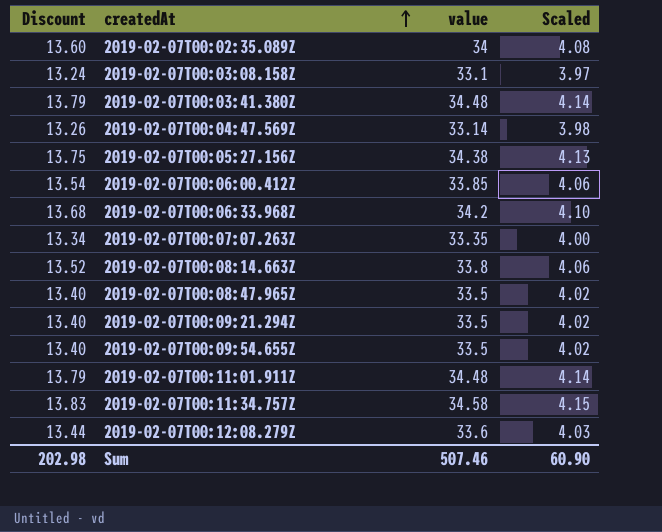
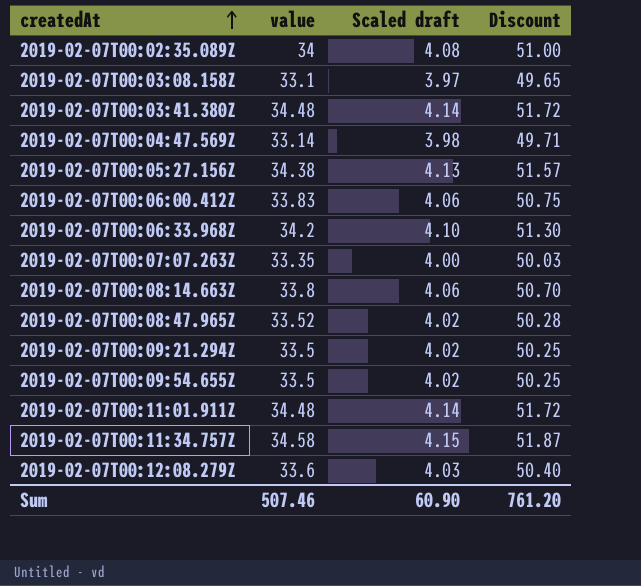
column name: Scaled -> Scaled draft
column Discount | formula: [value] * 0.4 -> [value] * 1.5
column Discount | position: 1 -> 4
2019-02-07T00:06:00.412Z | value: 33.85 -> 33.83
2019-02-07T00:08:47.965Z | value: 33.5 -> 33.52
Sum | Discount: 202.98 -> 761.20

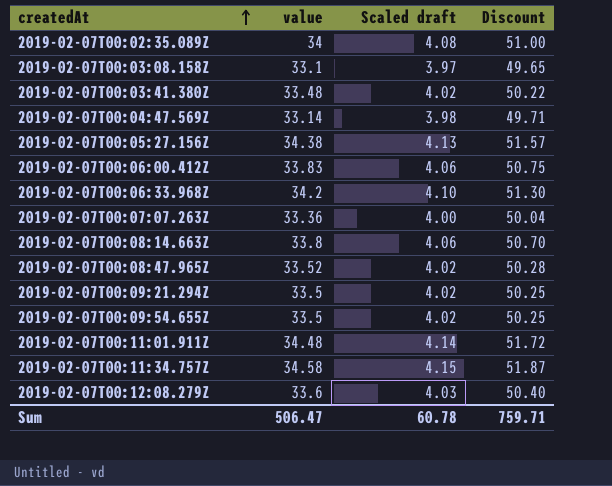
2019-02-07T00:03:41.380Z | value: 34.48 -> 33.48
2019-02-07T00:03:41.380Z | Scaled draft: 4.14 -> 4.02
2019-02-07T00:03:41.380Z | Discount: 51.72 -> 50.22
2019-02-07T00:07:07.263Z | value: 33.35 -> 33.36
2019-02-07T00:07:07.263Z | Discount: 50.03 -> 50.04
Sum | value: 507.46 -> 506.47
Sum | Scaled draft: 60.90 -> 60.78
Sum | Discount: 761.20 -> 759.71

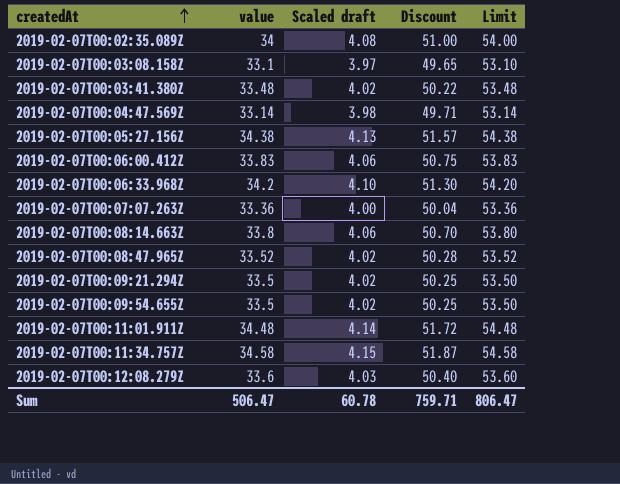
column Limit | formula: none -> [value] + 20

